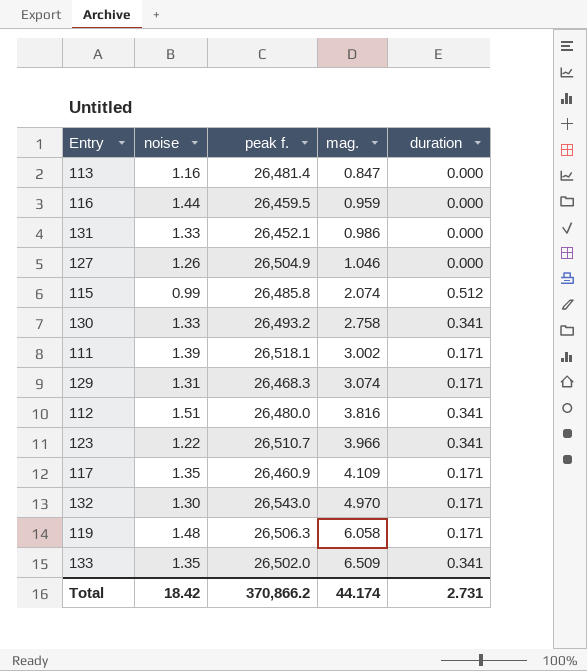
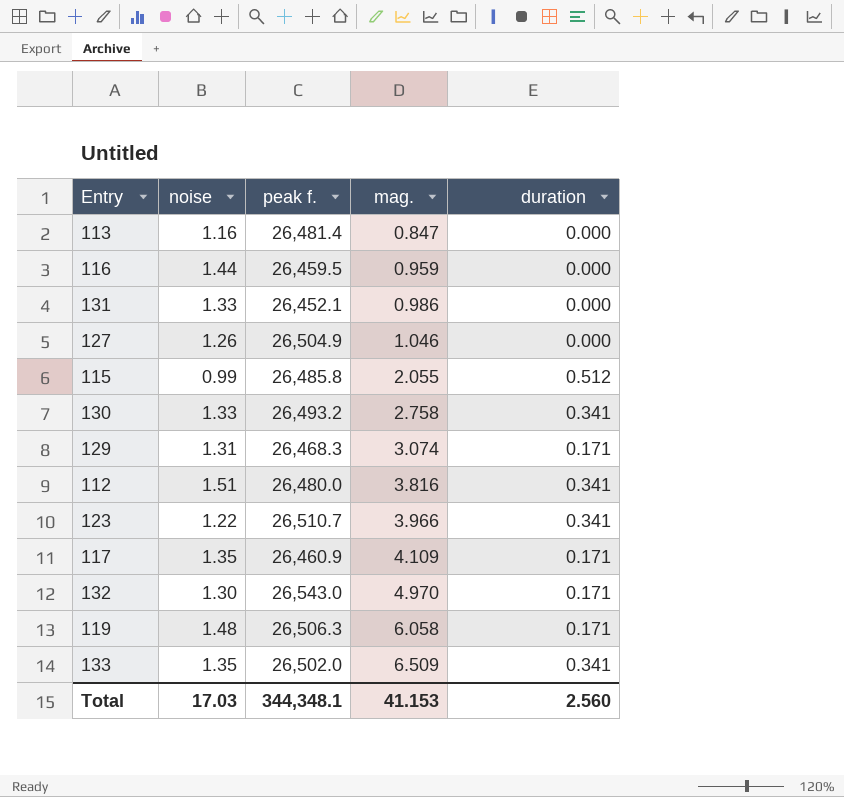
row 111: 1.39 | 26,518.1 | 3.002 | 0.171 -> none
115 | mag.: 2.074 -> 2.055
Total | noise: 18.42 -> 17.03
Total | peak f.: 370,866.2 -> 344,348.1
Total | mag.: 44.174 -> 41.153
Total | duration: 2.731 -> 2.560

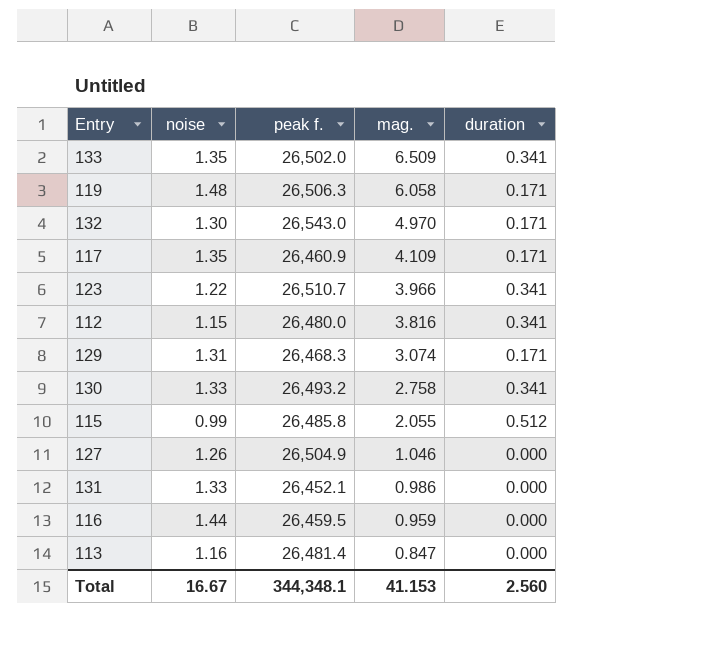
row order: mag. ascending -> mag. descending
112 | noise: 1.51 -> 1.15
Total | noise: 17.03 -> 16.67

